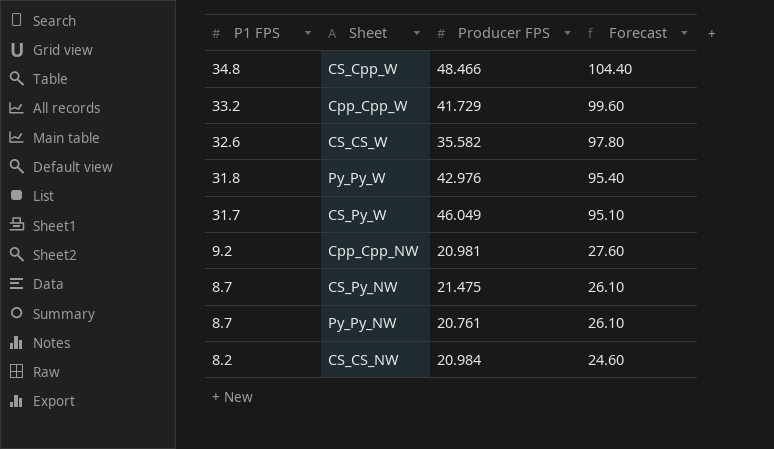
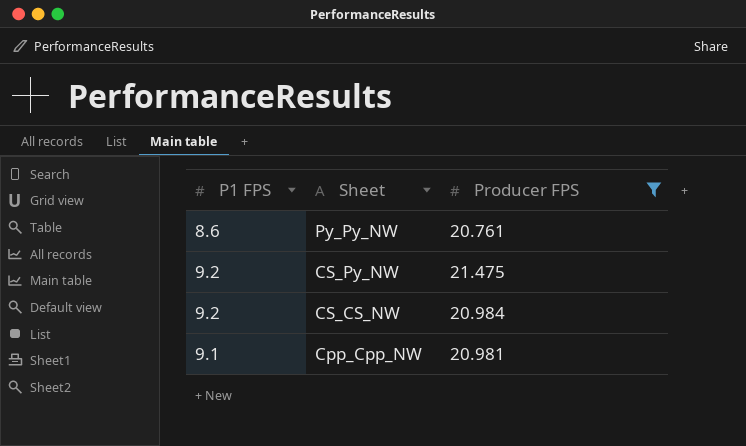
filter: none -> Producer FPS <= 21.475
row order: P1 FPS descending -> Sheet descending
column Forecast | formula: [P1 FPS] * 3 -> none
Py_Py_NW | P1 FPS: 8.7 -> 8.6
CS_Py_NW | P1 FPS: 8.7 -> 9.2
CS_CS_NW | P1 FPS: 8.2 -> 9.2
Cpp_Cpp_NW | P1 FPS: 9.2 -> 9.1

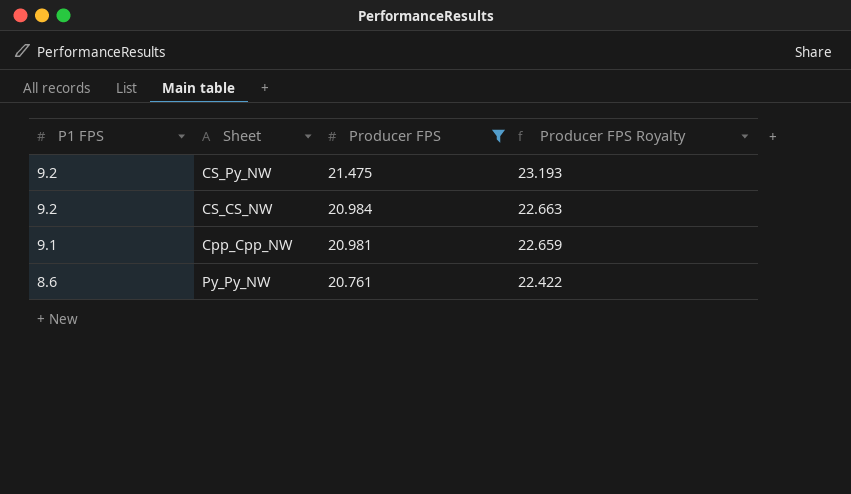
row order: Sheet descending -> P1 FPS descending
column Producer FPS Royalty | formula: none -> [Producer FPS] * 1.08

